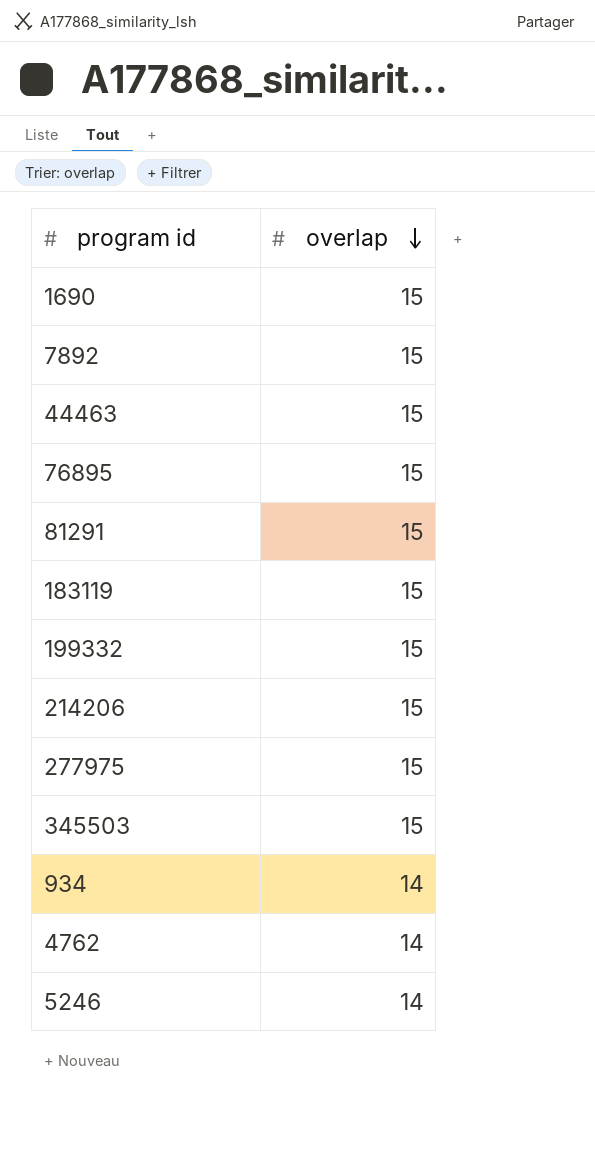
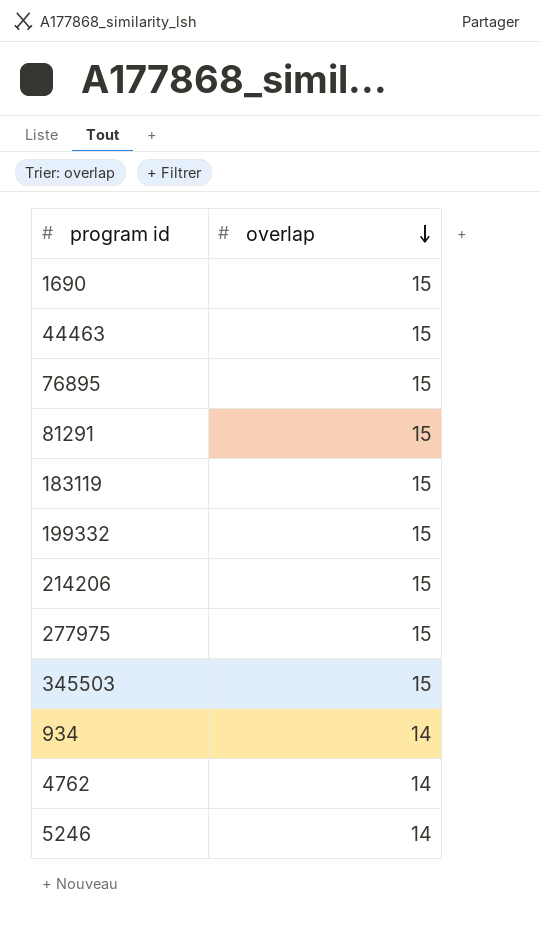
row 7892: 15 -> none

